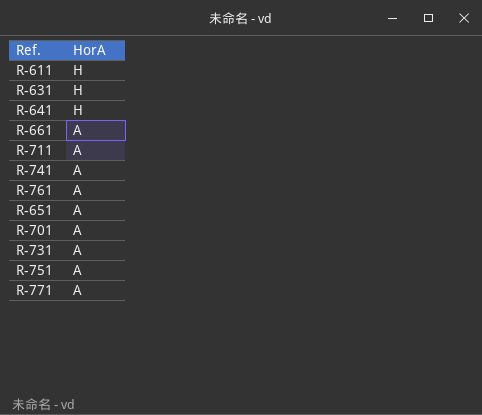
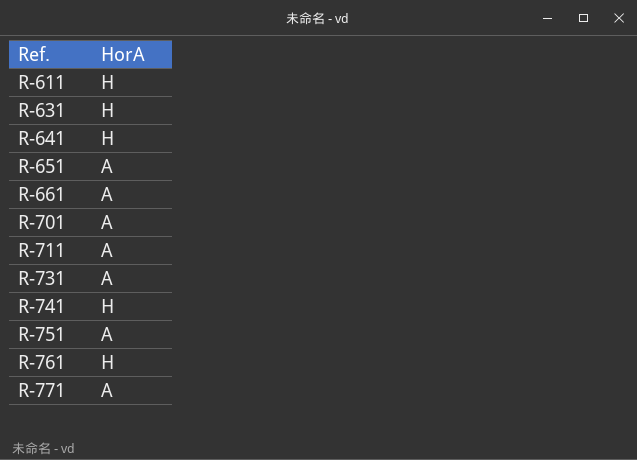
row order: HorA descending -> Ref. ascending
R-741 | HorA: A -> H
R-761 | HorA: A -> H

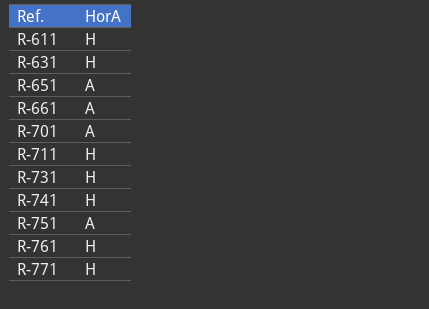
row R-641: H -> none
R-711 | HorA: A -> H
R-731 | HorA: A -> H
R-771 | HorA: A -> H

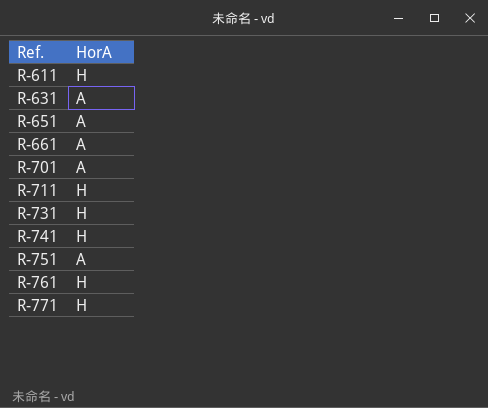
R-631 | HorA: H -> A

